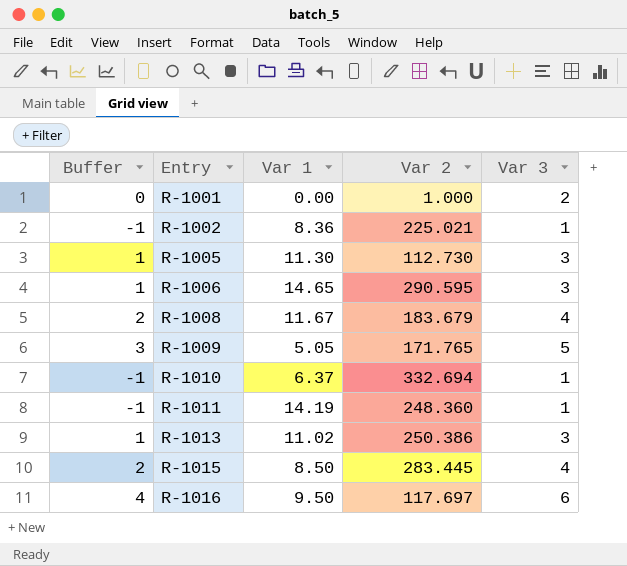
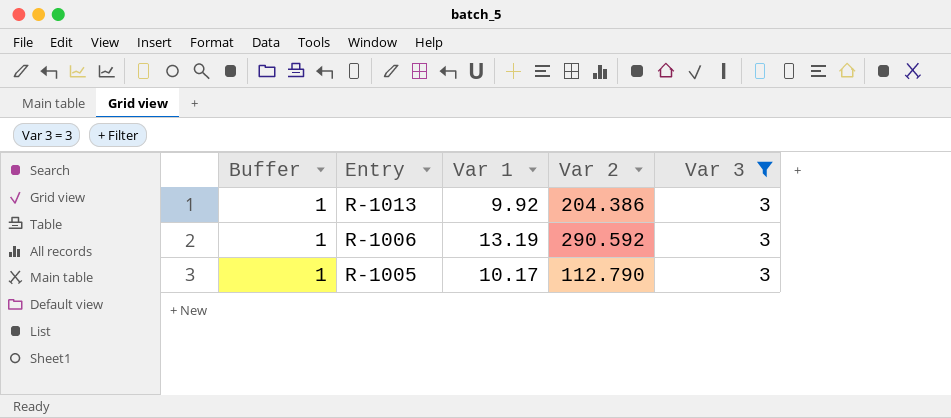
filter: none -> Var 3 = 3
row order: Entry ascending -> Entry descending
R-1013 | Var 1: 11.02 -> 9.92
R-1013 | Var 2: 250.386 -> 204.386
R-1006 | Var 1: 14.65 -> 13.19
R-1006 | Var 2: 290.595 -> 290.592
R-1005 | Var 1: 11.30 -> 10.17
R-1005 | Var 2: 112.730 -> 112.790

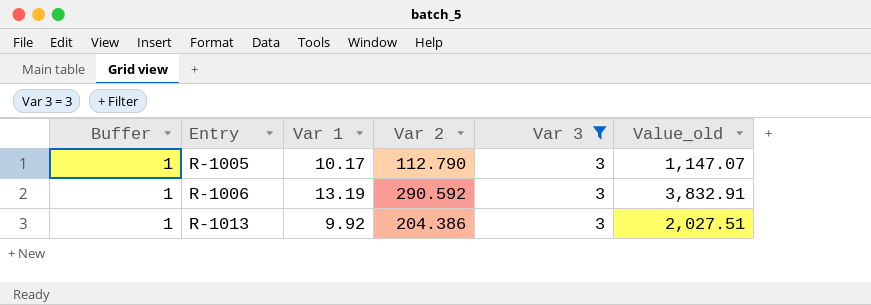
row order: Entry descending -> Entry ascending
column Value_old | formula: none -> [Var 1] * [Var 2]

